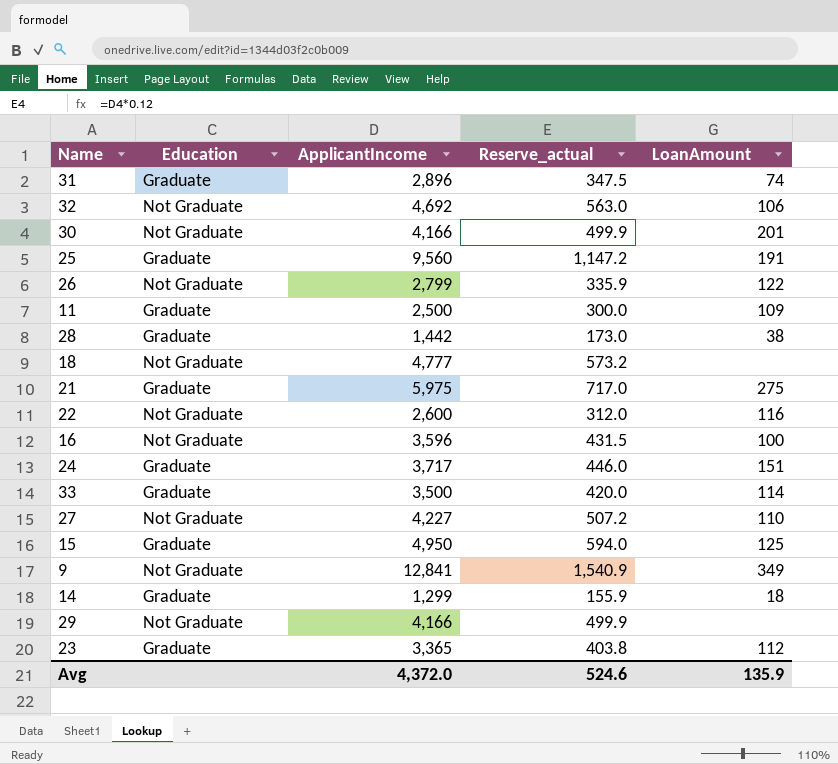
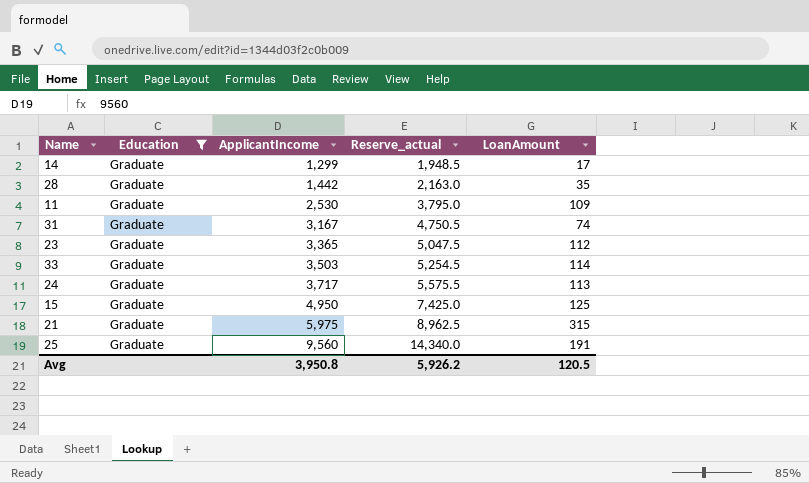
filter: none -> Education = Graduate
row order: none -> ApplicantIncome ascending
column Reserve_actual | formula: [ApplicantIncome] * 0.12 -> [ApplicantIncome] * 1.5
14 | LoanAmount: 18 -> 17
28 | LoanAmount: 38 -> 35
11 | ApplicantIncome: 2,500 -> 2,530
31 | ApplicantIncome: 2,896 -> 3,167
33 | ApplicantIncome: 3,500 -> 3,503
24 | LoanAmount: 151 -> 113
21 | LoanAmount: 275 -> 315
Avg | ApplicantIncome: 4,372.0 -> 3,950.8
Avg | Reserve_actual: 524.6 -> 5,926.2
Avg | LoanAmount: 135.9 -> 120.5

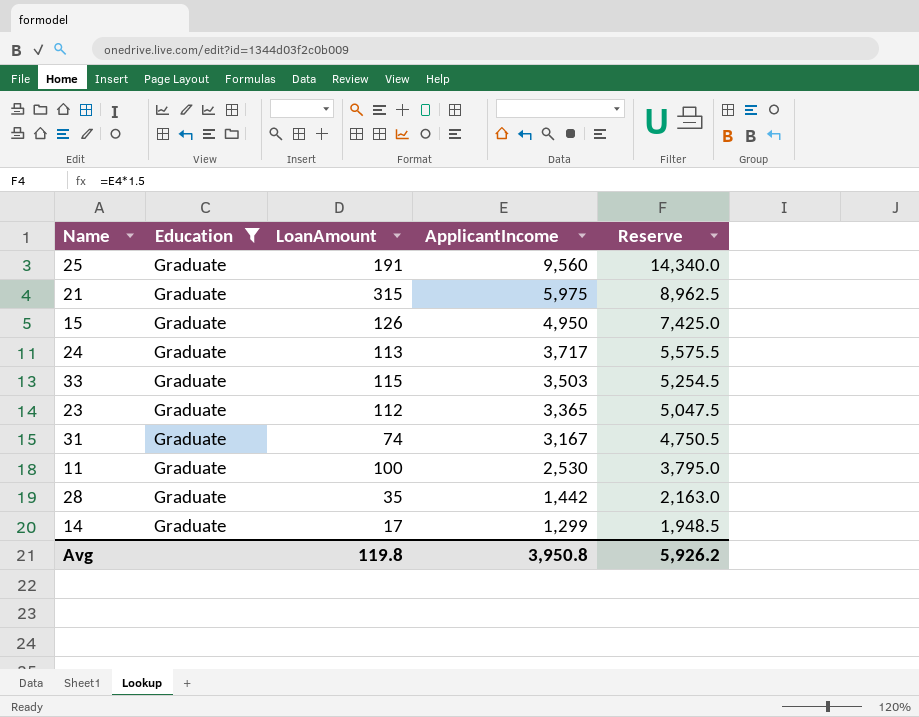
row order: ApplicantIncome ascending -> ApplicantIncome descending
column LoanAmount | position: 5 -> 3
column name: Reserve_actual -> Reserve
15 | LoanAmount: 125 -> 126
33 | LoanAmount: 114 -> 115
11 | LoanAmount: 109 -> 100
Avg | LoanAmount: 120.5 -> 119.8

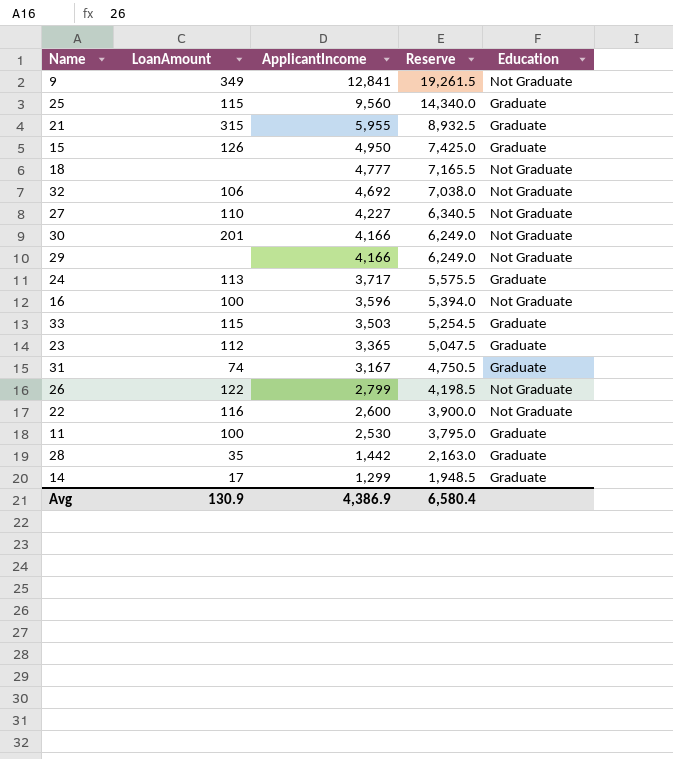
filter: Education = Graduate -> none
column Education | position: 2 -> 5
25 | LoanAmount: 191 -> 115
21 | ApplicantIncome: 5,975 -> 5,955
21 | Reserve: 8,962.5 -> 8,932.5
Avg | LoanAmount: 119.8 -> 130.9
Avg | ApplicantIncome: 3,950.8 -> 4,386.9
Avg | Reserve: 5,926.2 -> 6,580.4

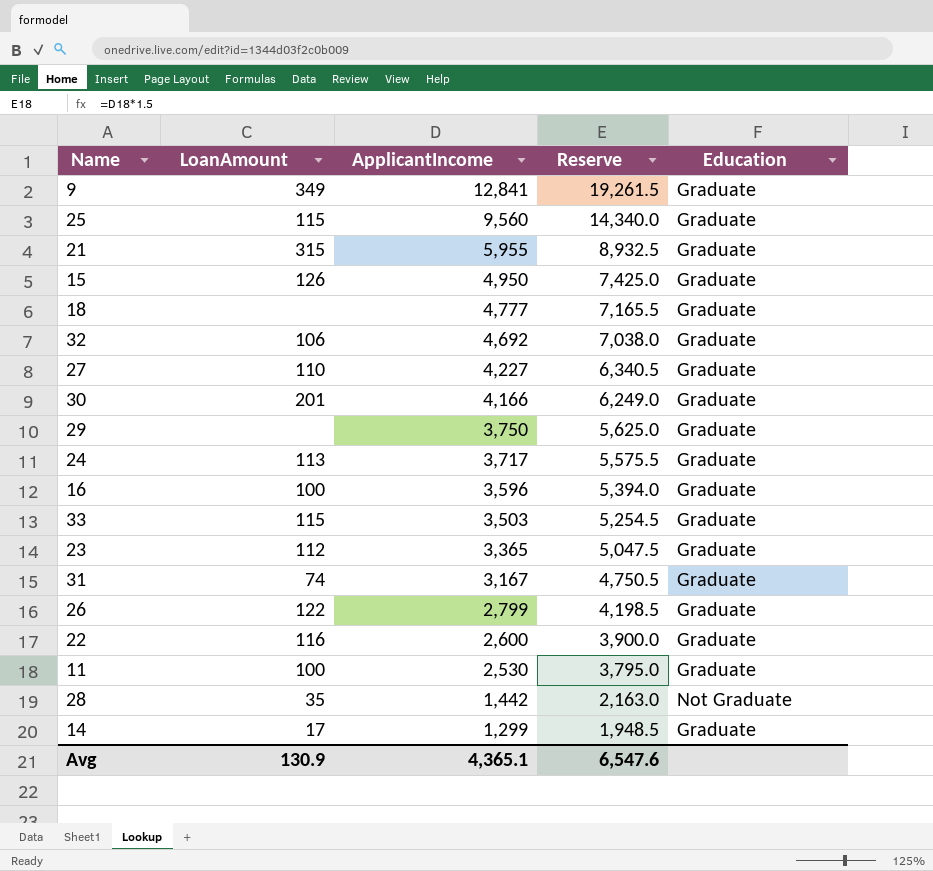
9 | Education: Not Graduate -> Graduate
18 | Education: Not Graduate -> Graduate
32 | Education: Not Graduate -> Graduate
27 | Education: Not Graduate -> Graduate
30 | Education: Not Graduate -> Graduate
29 | ApplicantIncome: 4,166 -> 3,750
29 | Reserve: 6,249.0 -> 5,625.0
29 | Education: Not Graduate -> Graduate
16 | Education: Not Graduate -> Graduate
26 | Education: Not Graduate -> Graduate
22 | Education: Not Graduate -> Graduate
28 | Education: Graduate -> Not Graduate
Avg | ApplicantIncome: 4,386.9 -> 4,365.1
Avg | Reserve: 6,580.4 -> 6,547.6

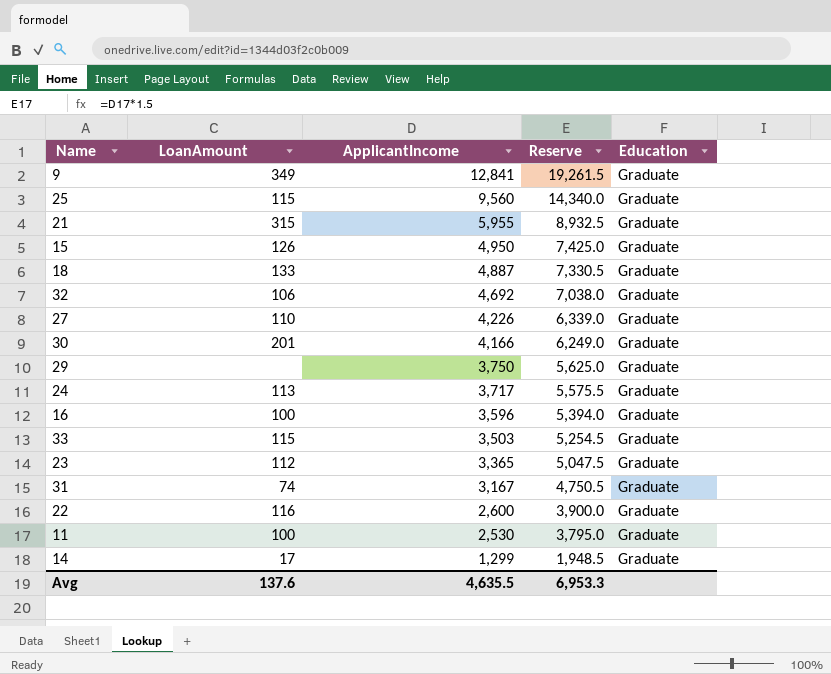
row 26: 122 | 2,799 | 4,198.5 | Graduate -> none
row 28: 35 | 1,442 | 2,163.0 | Not Graduate -> none
18 | LoanAmount: none -> 133
18 | ApplicantIncome: 4,777 -> 4,887
18 | Reserve: 7,165.5 -> 7,330.5
27 | ApplicantIncome: 4,227 -> 4,226
27 | Reserve: 6,340.5 -> 6,339.0
Avg | LoanAmount: 130.9 -> 137.6
Avg | ApplicantIncome: 4,365.1 -> 4,635.5
Avg | Reserve: 6,547.6 -> 6,953.3

